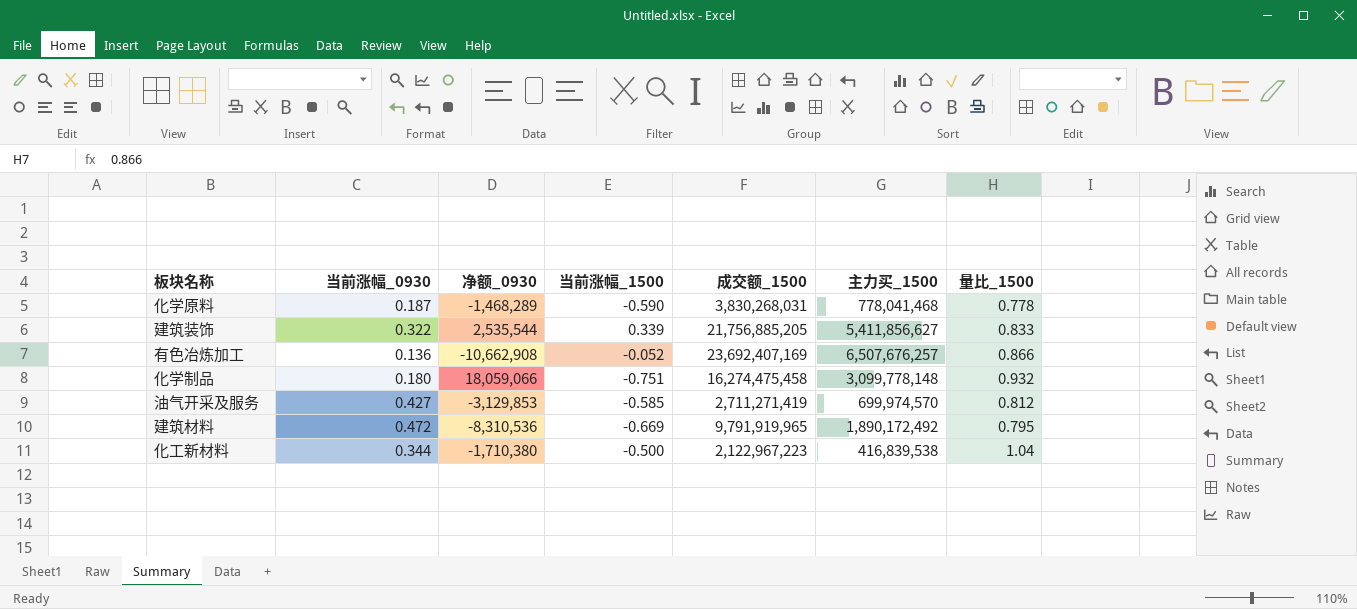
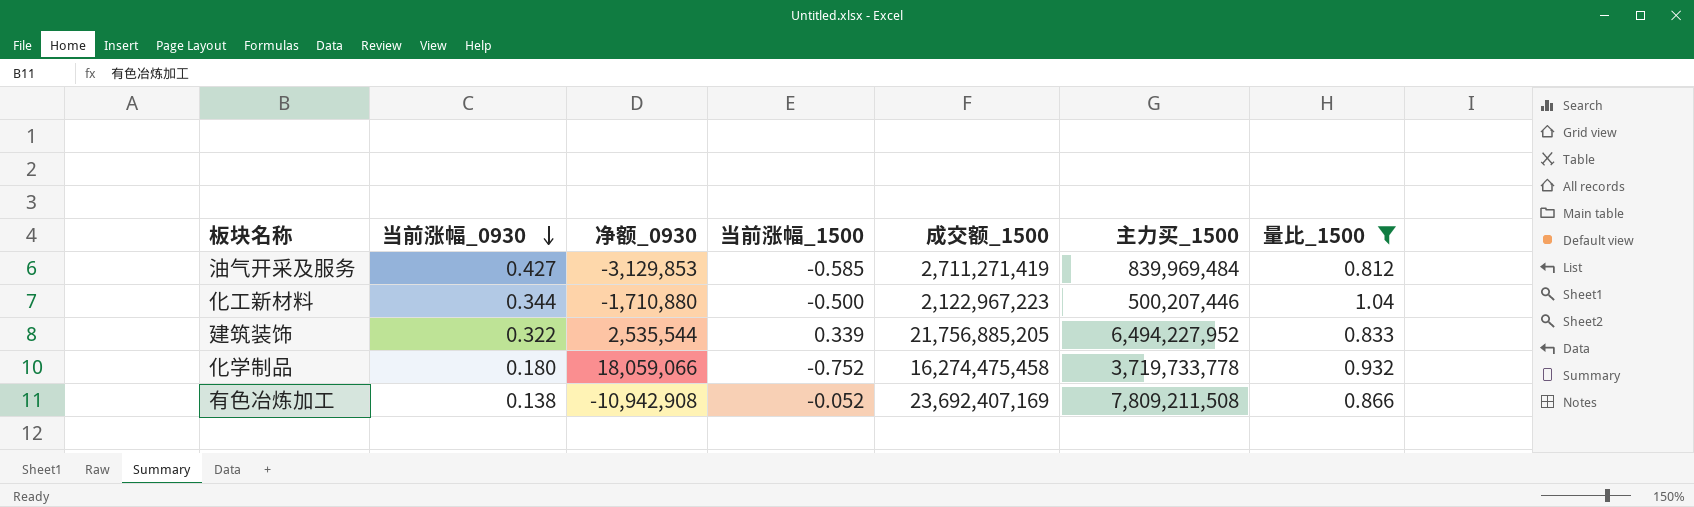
filter: none -> 量比_1500 >= 0.812
row order: none -> 当前涨幅_0930 descending
油气开采及服务 | 主力买_1500: 699,974,570 -> 839,969,484
化工新材料 | 净额_0930: -1,710,380 -> -1,710,880
化工新材料 | 主力买_1500: 416,839,538 -> 500,207,446
建筑装饰 | 主力买_1500: 5,411,856,627 -> 6,494,227,952
化学制品 | 当前涨幅_1500: -0.751 -> -0.752
化学制品 | 主力买_1500: 3,099,778,148 -> 3,719,733,778
有色冶炼加工 | 当前涨幅_0930: 0.136 -> 0.138
有色冶炼加工 | 净额_0930: -10,662,908 -> -10,942,908
有色冶炼加工 | 主力买_1500: 6,507,676,257 -> 7,809,211,508

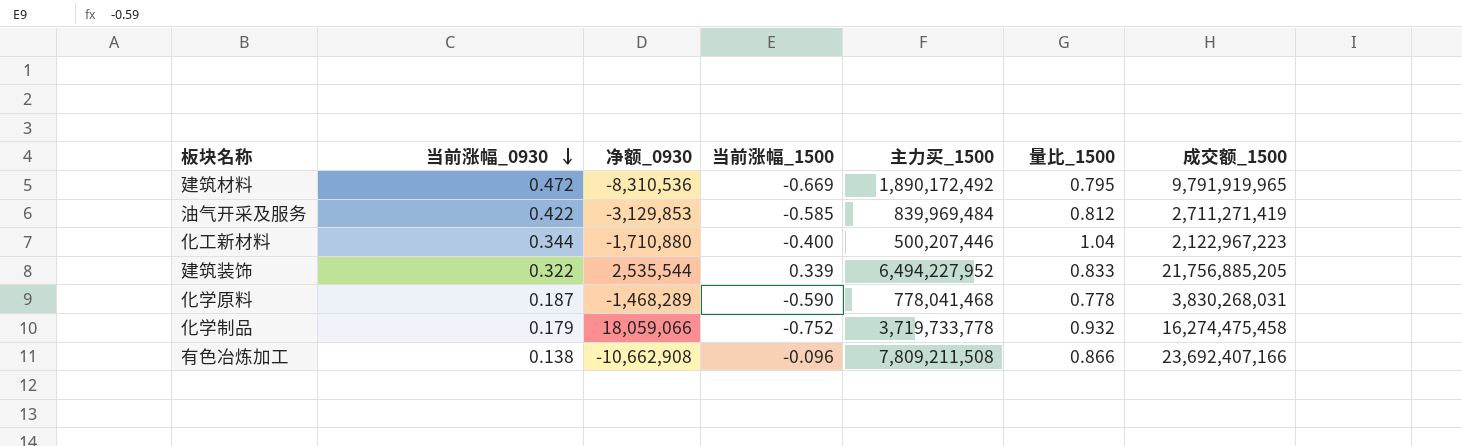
filter: 量比_1500 >= 0.812 -> none
column 成交额_1500 | position: 5 -> 7
油气开采及服务 | 当前涨幅_0930: 0.427 -> 0.422
化工新材料 | 当前涨幅_1500: -0.500 -> -0.400
化学制品 | 当前涨幅_0930: 0.180 -> 0.179
有色冶炼加工 | 净额_0930: -10,942,908 -> -10,662,908
有色冶炼加工 | 当前涨幅_1500: -0.052 -> -0.096
有色冶炼加工 | 成交额_1500: 23,692,407,169 -> 23,692,407,166

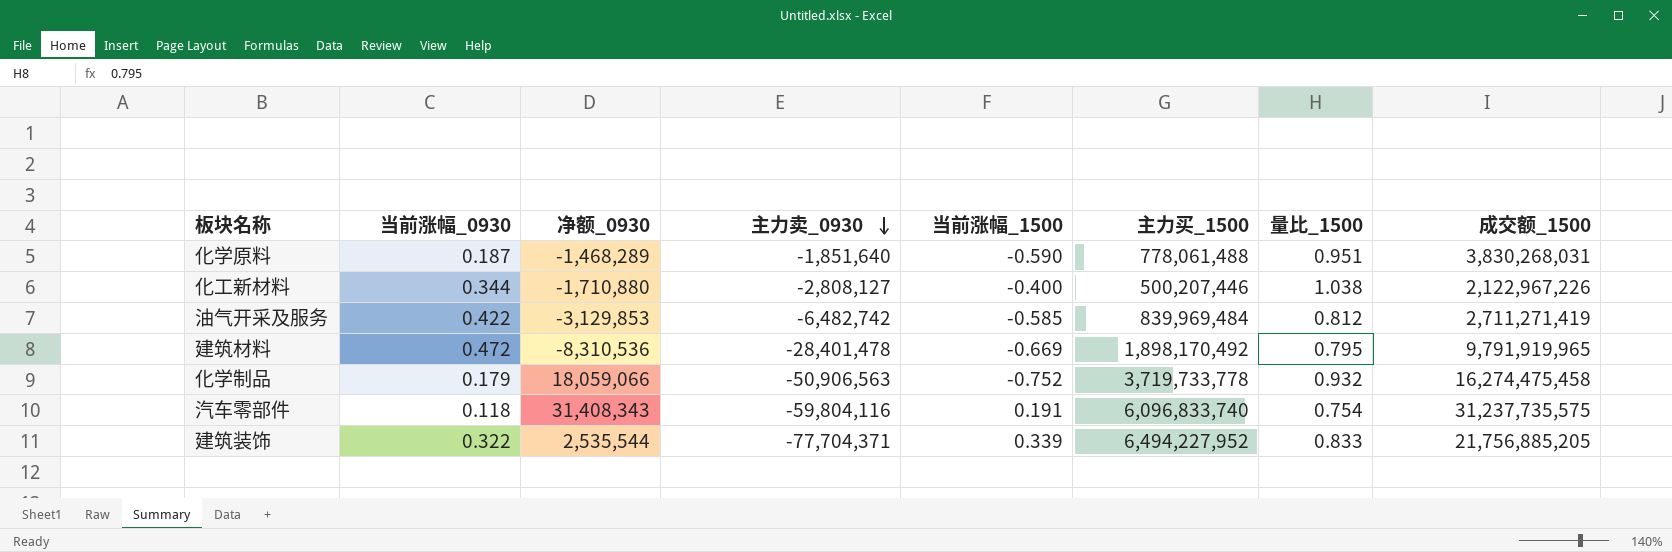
row order: 当前涨幅_0930 descending -> 主力卖_0930 descending
column 主力卖_0930 | position: none -> 4
row 有色冶炼加工: 0.138 | -10,662,908 | -0.096 | 7,809,211,508 | 0.866 | 23,692,407,166 -> none
化学原料 | 主力买_1500: 778,041,468 -> 778,061,488
化学原料 | 量比_1500: 0.778 -> 0.951
化工新材料 | 量比_1500: 1.04 -> 1.038
化工新材料 | 成交额_1500: 2,122,967,223 -> 2,122,967,226
建筑材料 | 主力买_1500: 1,890,172,492 -> 1,898,170,492
row 汽车零部件: none -> 0.118 | 31,408,343 | -59,804,116 | 0.191 | 6,096,833,740 | 0.754 | 31,237,735,575

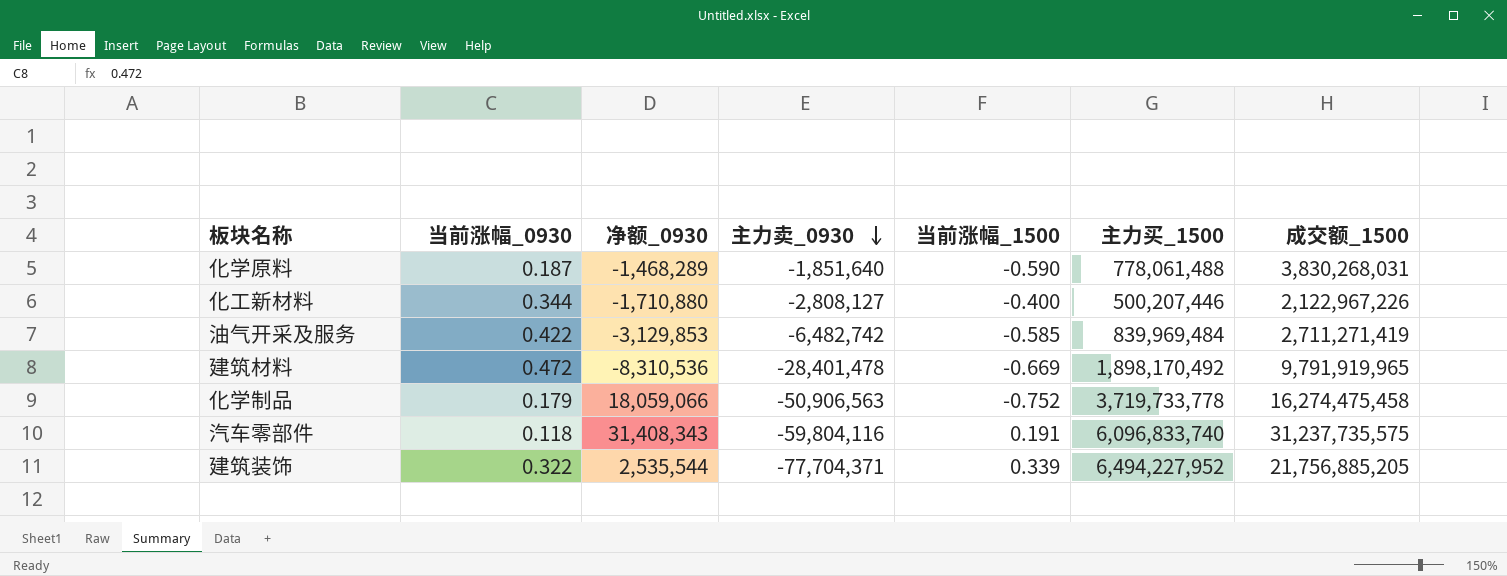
column 量比_1500 | position: 7 -> none

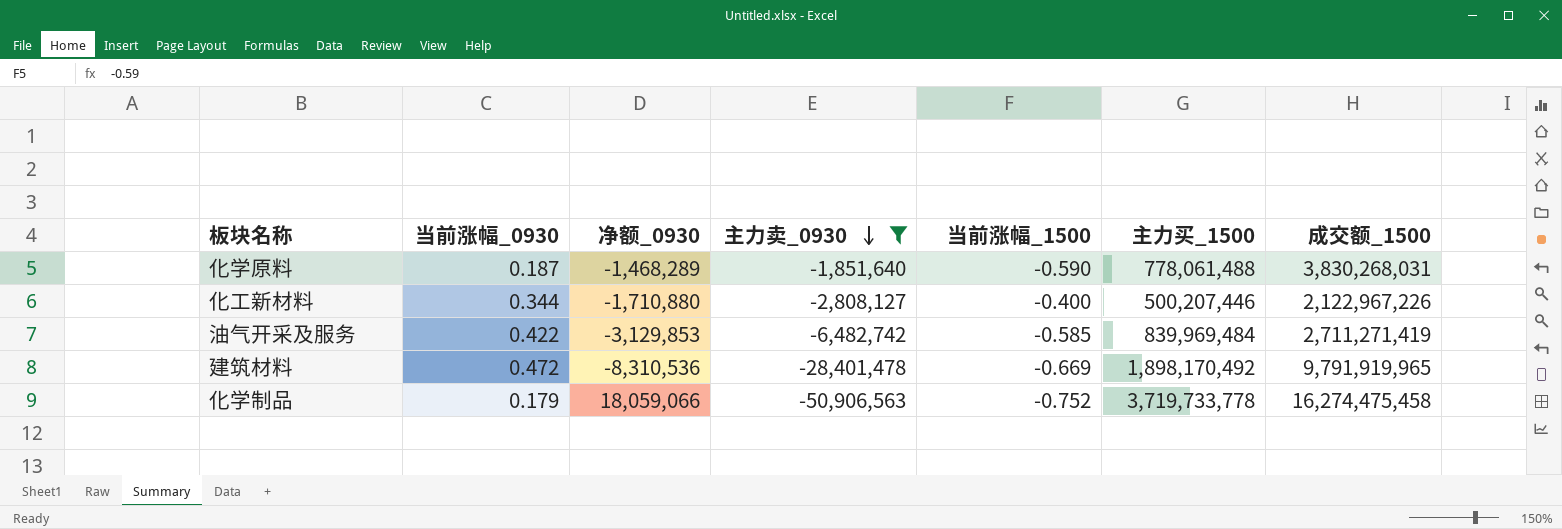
filter: none -> 主力卖_0930 >= -50,906,563

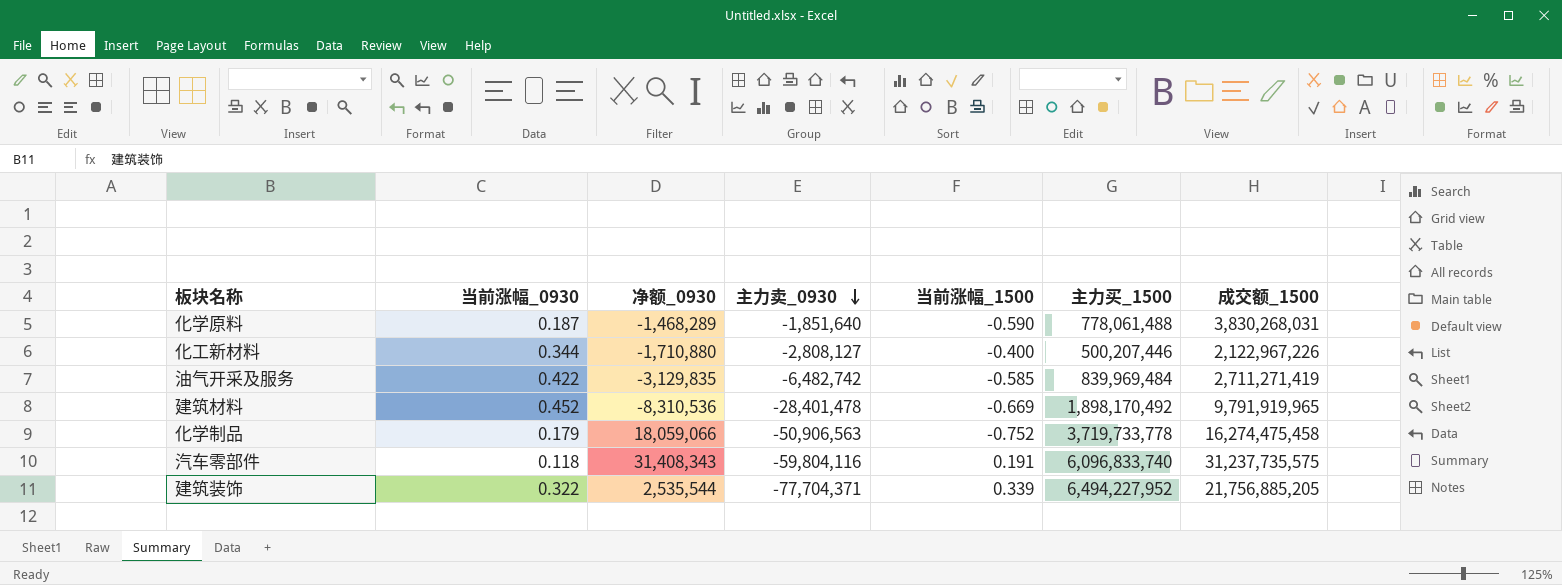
filter: 主力卖_0930 >= -50,906,563 -> none
油气开采及服务 | 净额_0930: -3,129,853 -> -3,129,835
建筑材料 | 当前涨幅_0930: 0.472 -> 0.452

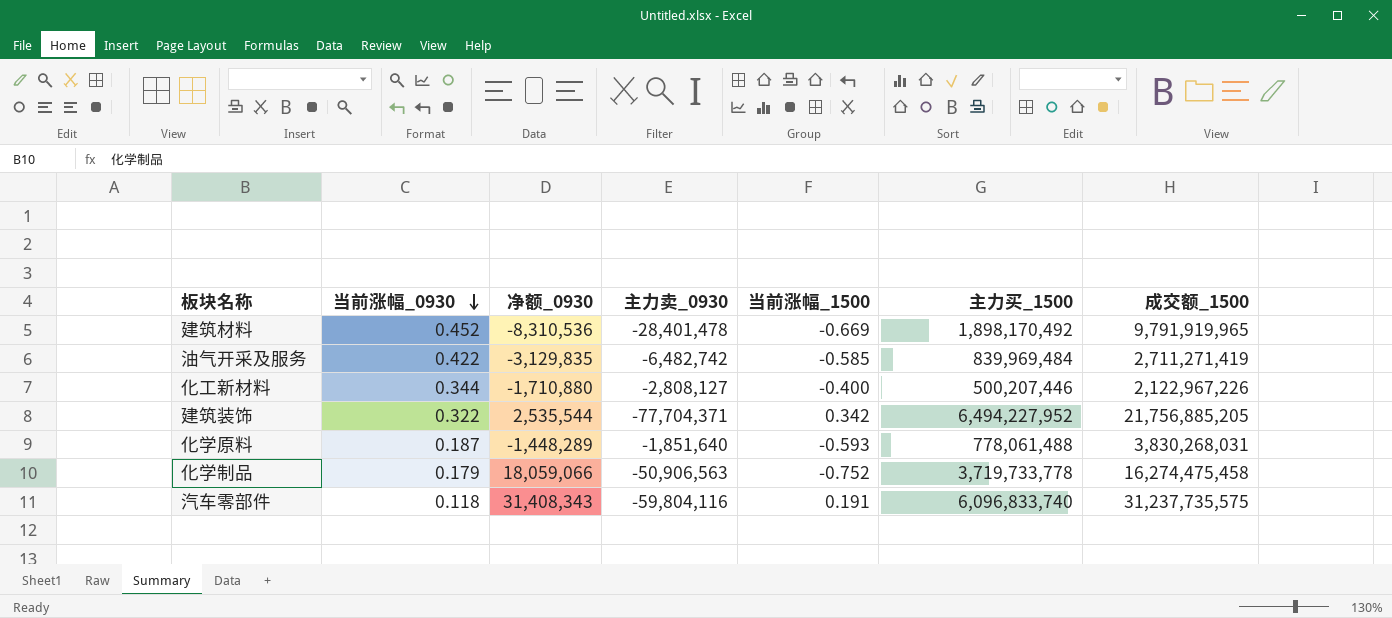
row order: 主力卖_0930 descending -> 当前涨幅_0930 descending
建筑装饰 | 当前涨幅_1500: 0.339 -> 0.342
化学原料 | 净额_0930: -1,468,289 -> -1,448,289
化学原料 | 当前涨幅_1500: -0.590 -> -0.593

